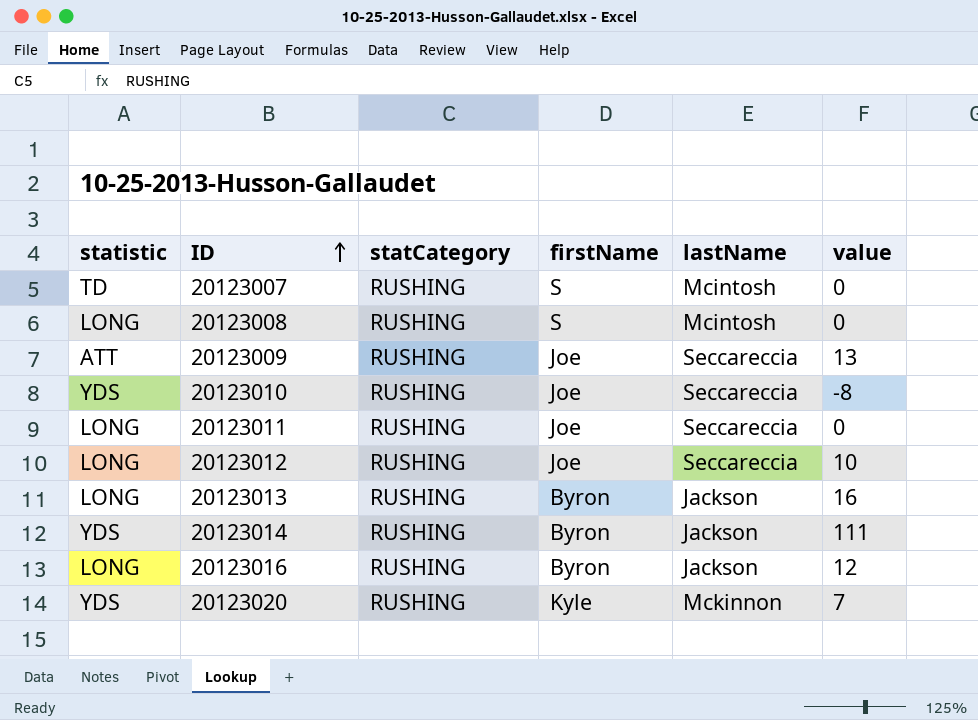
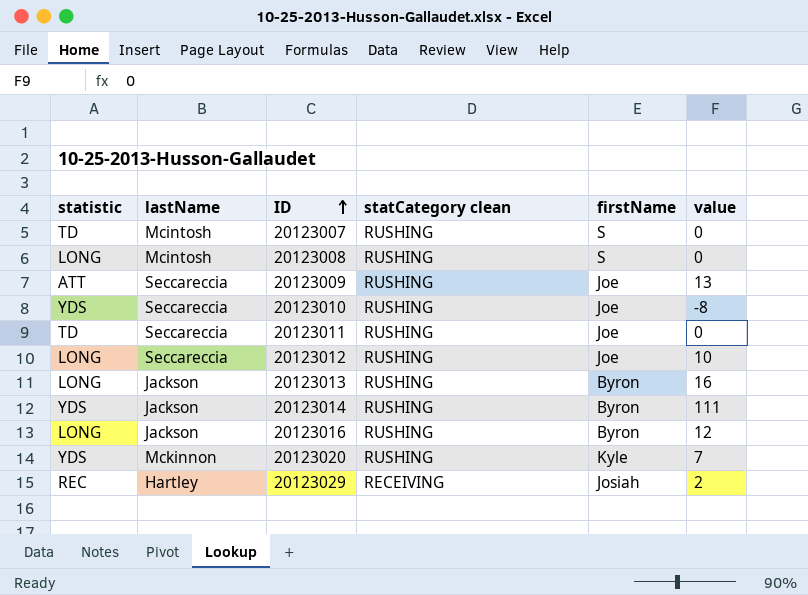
column lastName | position: 5 -> 2
column name: statCategory -> statCategory clean
20123011 | statistic: LONG -> TD
row 20123029: none -> REC | Hartley | RECEIVING | Josiah | 2

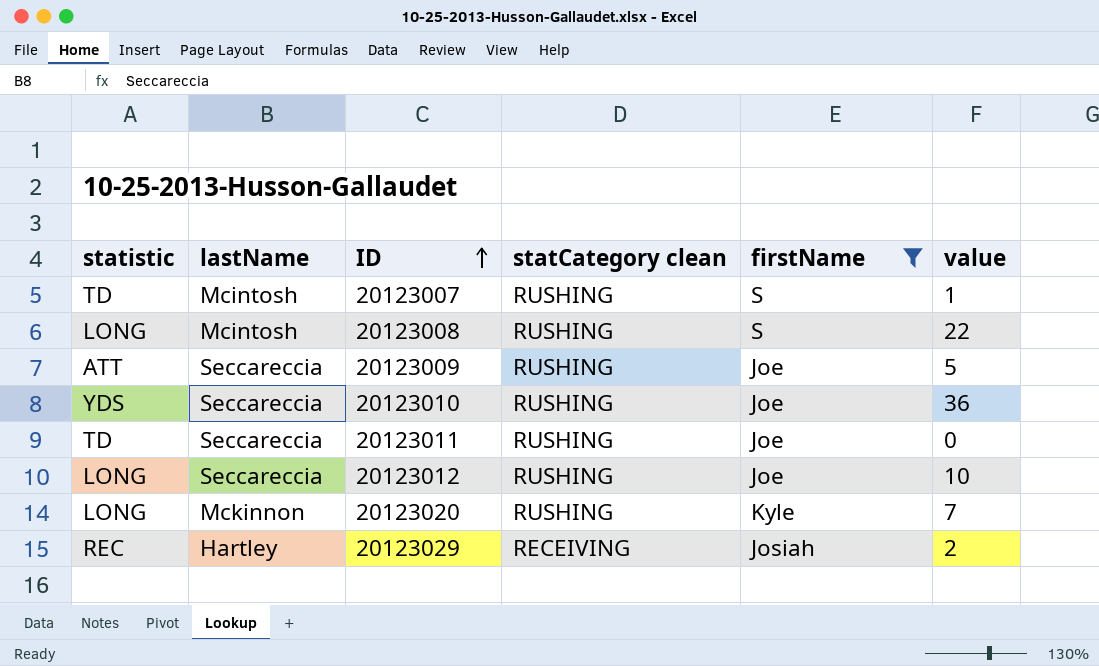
filter: none -> firstName != Byron
20123007 | value: 0 -> 1
20123008 | value: 0 -> 22
20123009 | value: 13 -> 5
20123010 | value: -8 -> 36
20123020 | statistic: YDS -> LONG

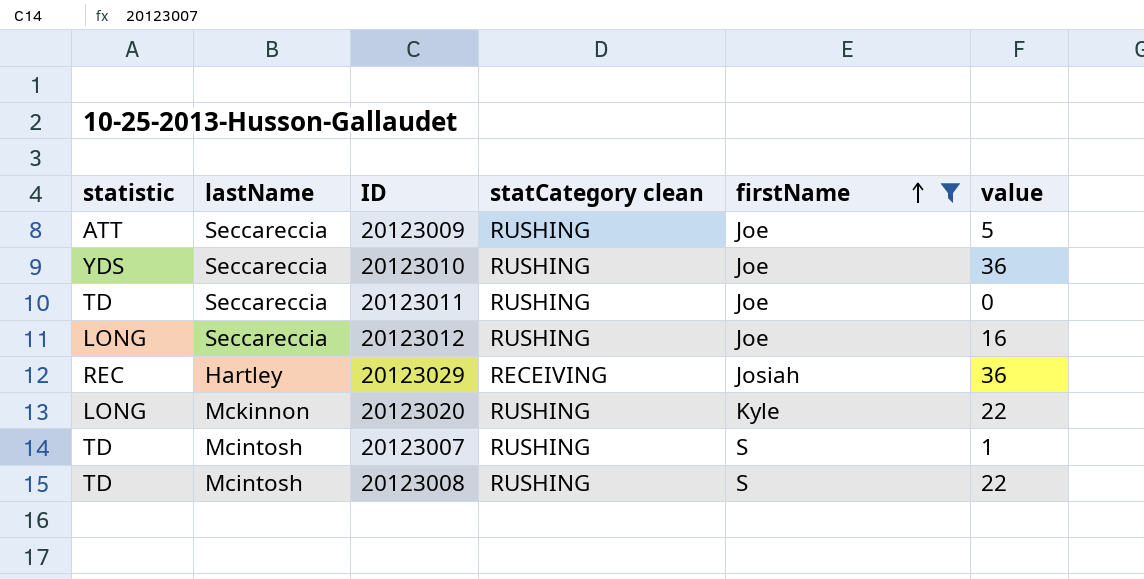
row order: ID ascending -> firstName ascending
20123012 | value: 10 -> 16
20123029 | value: 2 -> 36
20123020 | value: 7 -> 22
20123008 | statistic: LONG -> TD

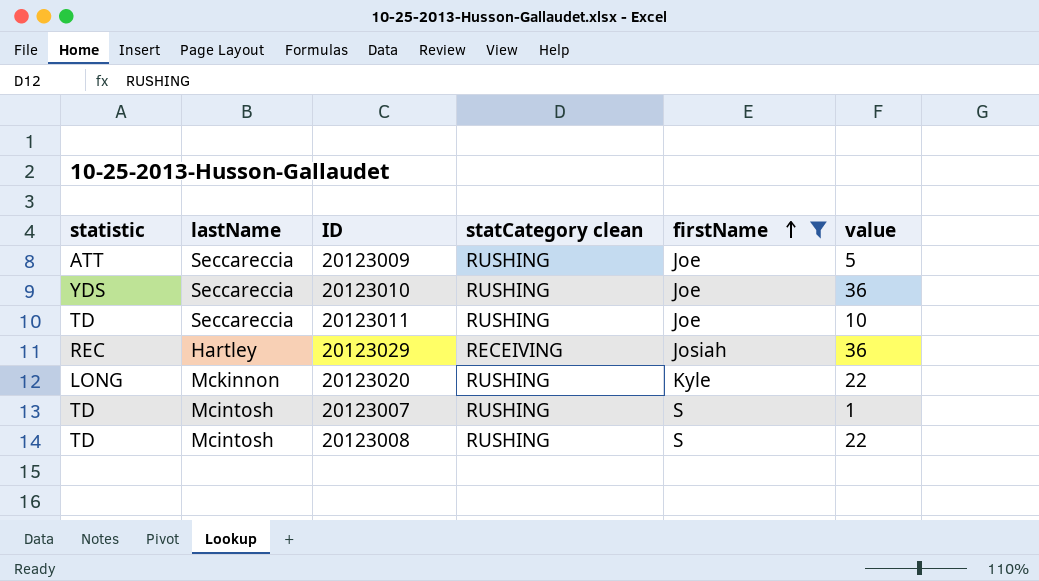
row 20123012: LONG | Seccareccia | RUSHING | Joe | 16 -> none
20123011 | value: 0 -> 10

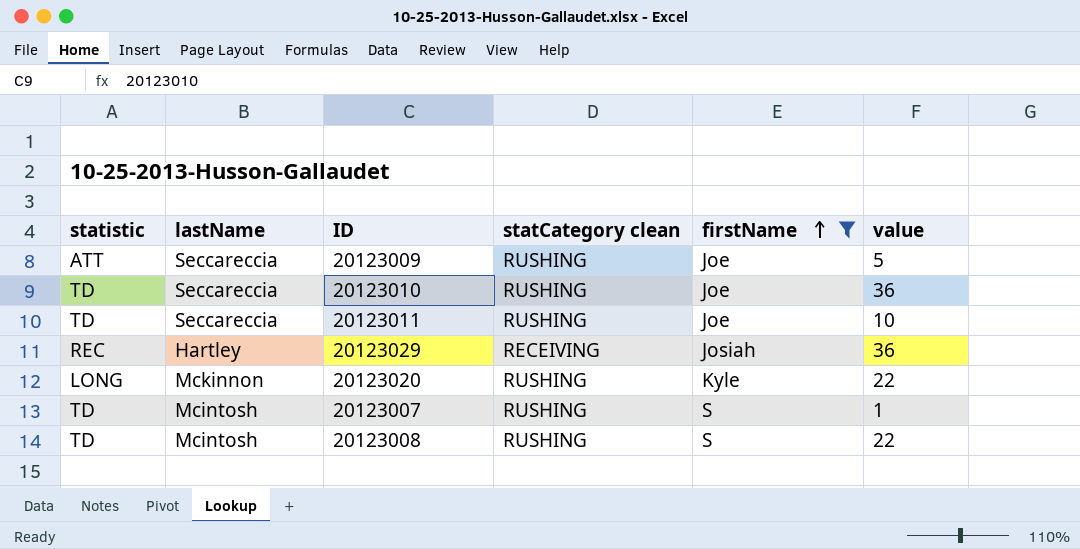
20123010 | statistic: YDS -> TD

